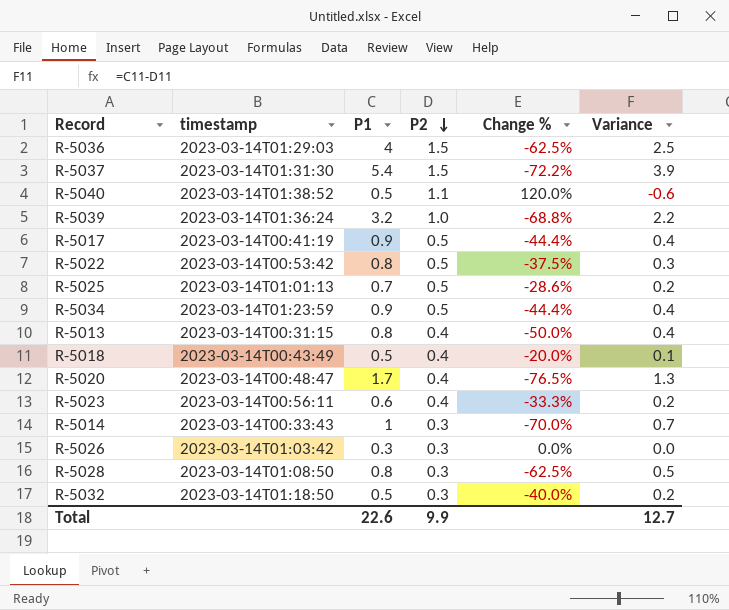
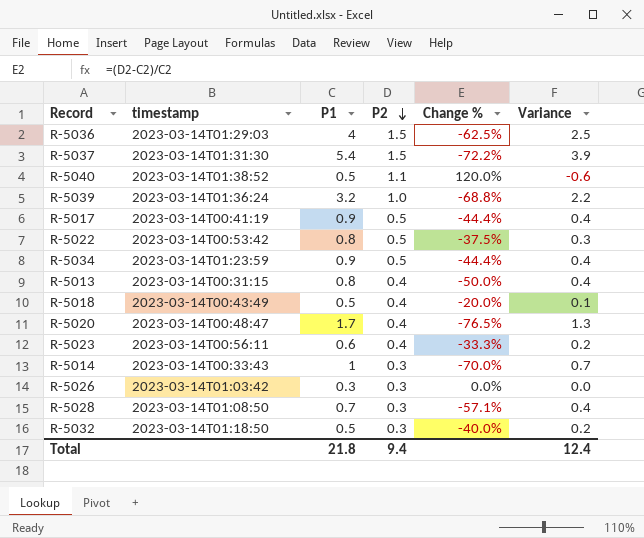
row R-5025: 2023-03-14T01:01:13 | 0.7 | 0.5 | -28.6% | 0.2 -> none
R-5028 | P1: 0.8 -> 0.7
R-5028 | Change %: -62.5% -> -57.1%
R-5028 | Variance: 0.5 -> 0.4
Total | P1: 22.6 -> 21.8
Total | P2: 9.9 -> 9.4
Total | Variance: 12.7 -> 12.4

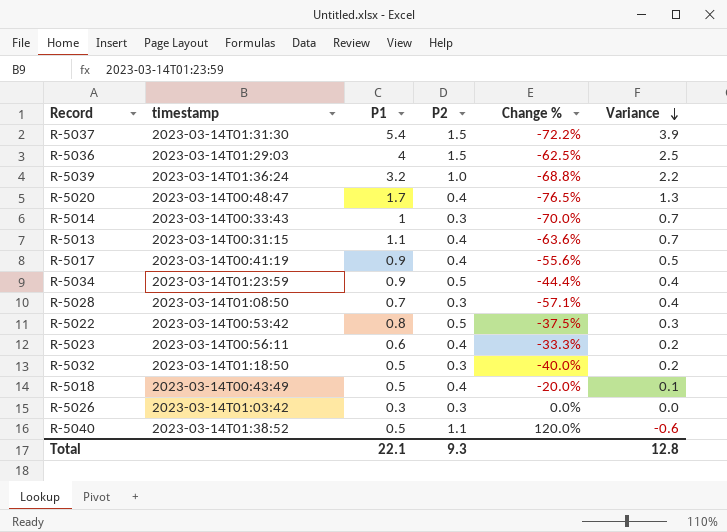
row order: P2 descending -> Variance descending
R-5013 | P1: 0.8 -> 1.1
R-5013 | Change %: -50.0% -> -63.6%
R-5013 | Variance: 0.4 -> 0.7
R-5017 | P2: 0.5 -> 0.4
R-5017 | Change %: -44.4% -> -55.6%
R-5017 | Variance: 0.4 -> 0.5
Total | P1: 21.8 -> 22.1
Total | P2: 9.4 -> 9.3
Total | Variance: 12.4 -> 12.8

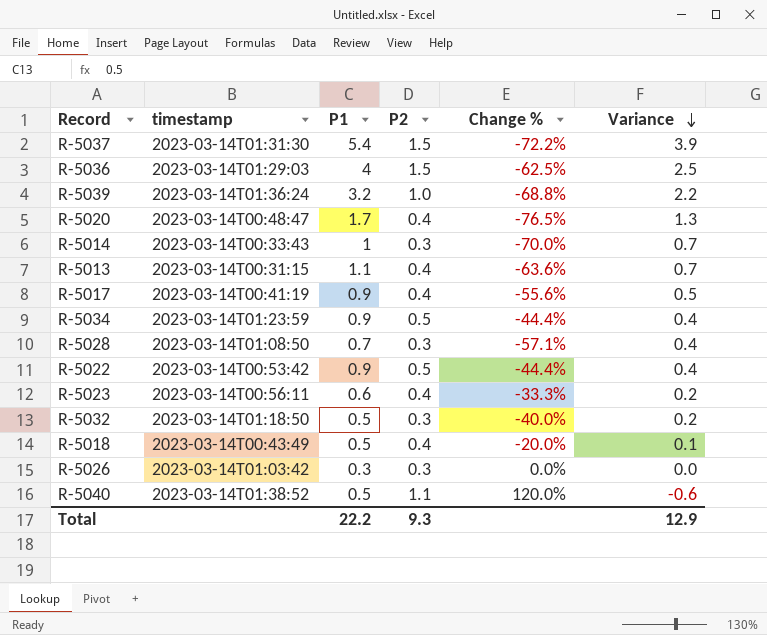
R-5022 | P1: 0.8 -> 0.9
R-5022 | Change %: -37.5% -> -44.4%
R-5022 | Variance: 0.3 -> 0.4
Total | P1: 22.1 -> 22.2
Total | Variance: 12.8 -> 12.9

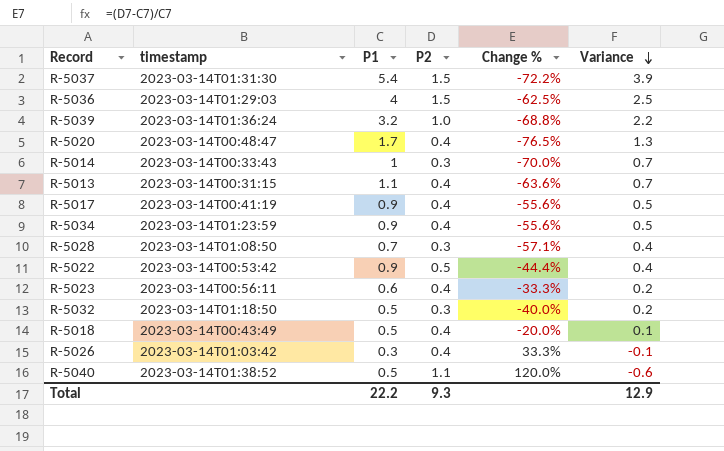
R-5034 | P2: 0.5 -> 0.4
R-5034 | Change %: -44.4% -> -55.6%
R-5034 | Variance: 0.4 -> 0.5
R-5026 | P2: 0.3 -> 0.4
R-5026 | Change %: 0.0% -> 33.3%
R-5026 | Variance: 0.0 -> -0.1

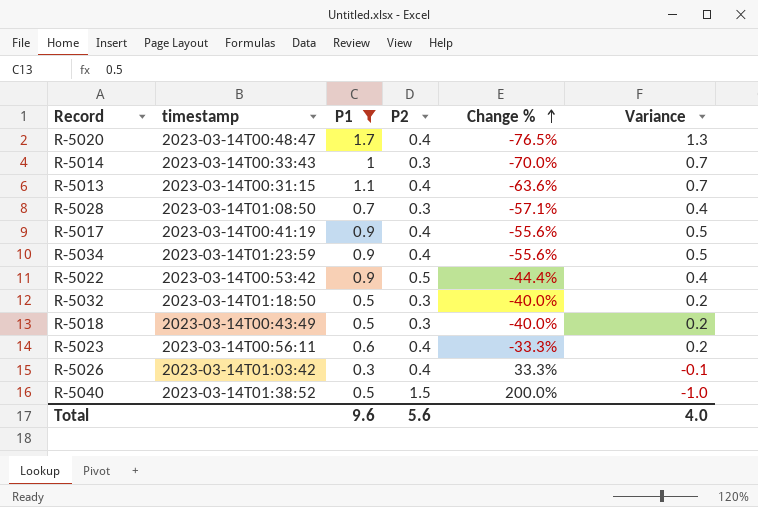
filter: none -> P1 <= 1.7
row order: Variance descending -> Change % ascending
R-5018 | P2: 0.4 -> 0.3
R-5018 | Change %: -20.0% -> -40.0%
R-5018 | Variance: 0.1 -> 0.2
R-5040 | P2: 1.1 -> 1.5
R-5040 | Change %: 120.0% -> 200.0%
R-5040 | Variance: -0.6 -> -1.0
Total | P1: 22.2 -> 9.6
Total | P2: 9.3 -> 5.6
Total | Variance: 12.9 -> 4.0

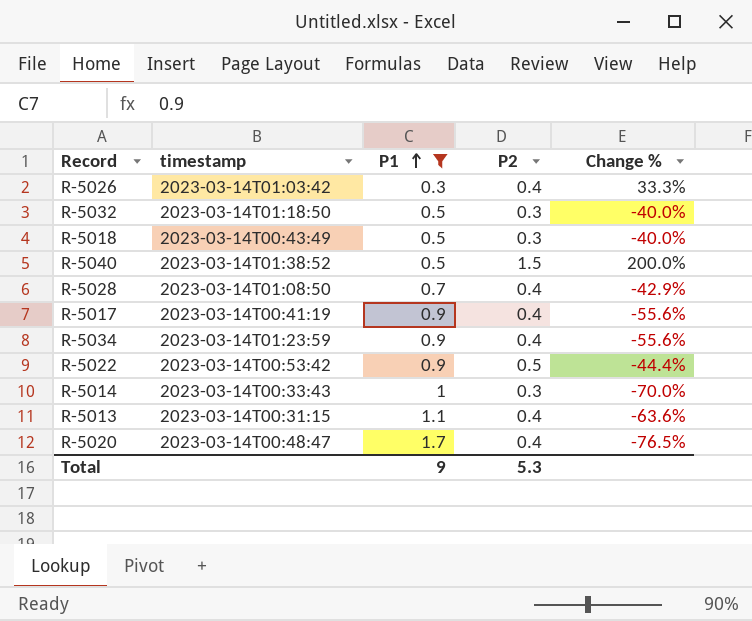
row order: Change % ascending -> P1 ascending
column Variance | formula: [P1] - [P2] -> none
row R-5023: 2023-03-14T00:56:11 | 0.6 | 0.4 | -33.3% | 0.2 -> none
R-5028 | P2: 0.3 -> 0.4
R-5028 | Change %: -57.1% -> -42.9%
Total | P1: 9.6 -> 9
Total | P2: 5.6 -> 5.3

